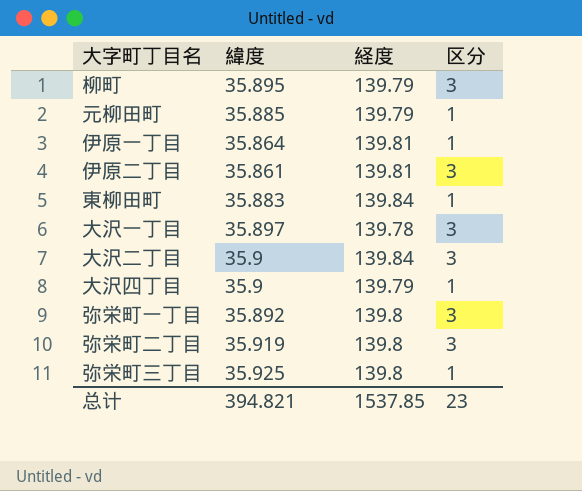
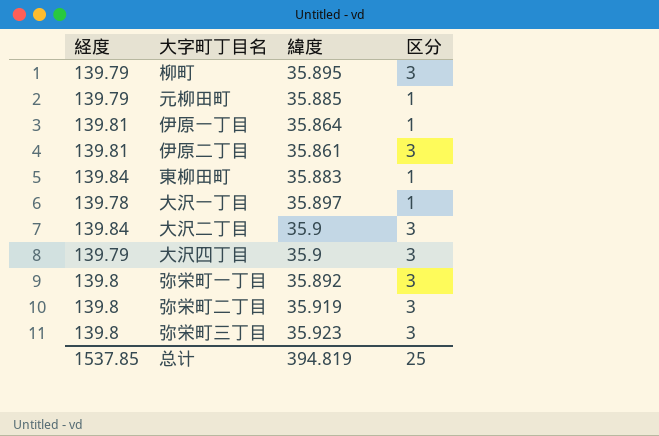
column 経度 | position: 3 -> 1
大沢一丁目 | 区分: 3 -> 1
大沢四丁目 | 区分: 1 -> 3
弥栄町三丁目 | 緯度: 35.925 -> 35.923
弥栄町三丁目 | 区分: 1 -> 3
总计 | 緯度: 394.821 -> 394.819
总计 | 区分: 23 -> 25

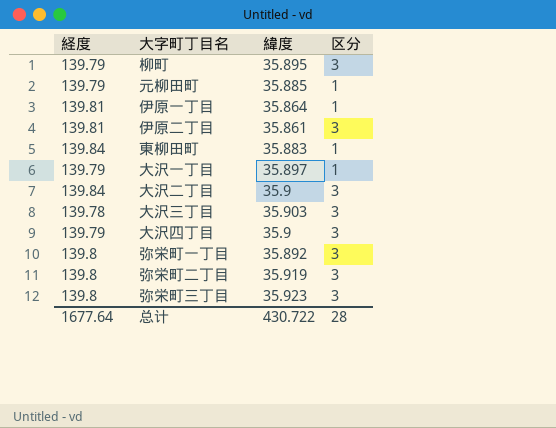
大沢一丁目 | 経度: 139.78 -> 139.79
row 大沢三丁目: none -> 139.78 | 35.903 | 3
总计 | 経度: 1537.85 -> 1677.64
总计 | 緯度: 394.819 -> 430.722
总计 | 区分: 25 -> 28

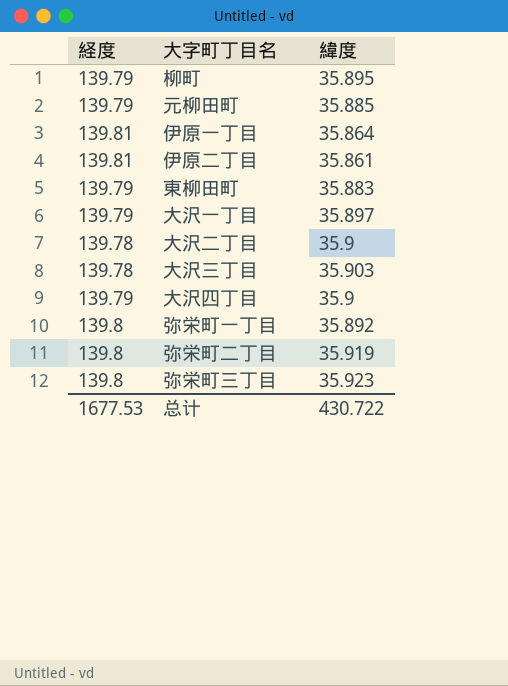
column 区分 | position: 4 -> none
東柳田町 | 経度: 139.84 -> 139.79
大沢二丁目 | 経度: 139.84 -> 139.78
总计 | 経度: 1677.64 -> 1677.53

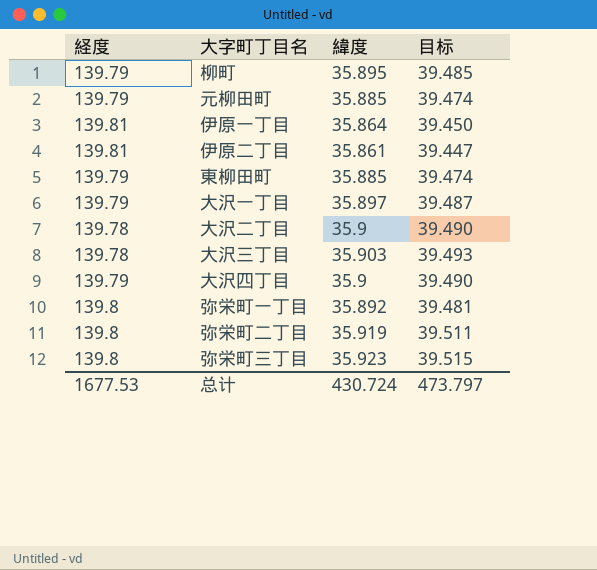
column 目标 | formula: none -> [緯度] * 1.1
東柳田町 | 緯度: 35.883 -> 35.885
总计 | 緯度: 430.722 -> 430.724

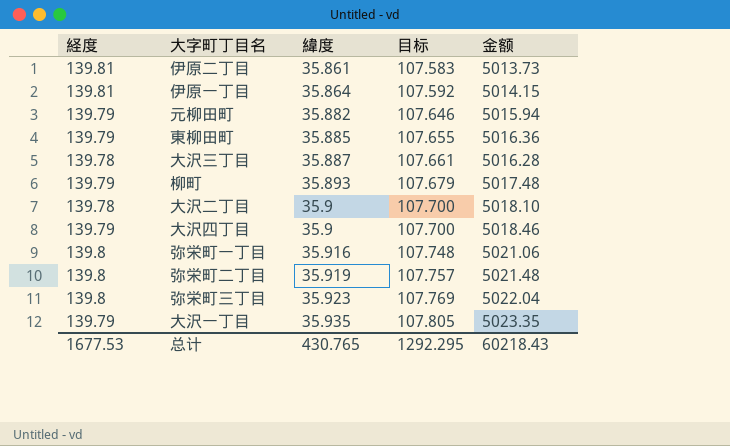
row order: none -> 緯度 ascending
column 目标 | formula: [緯度] * 1.1 -> [緯度] * 3
column 金额 | formula: none -> [経度] * [緯度]
元柳田町 | 緯度: 35.885 -> 35.882
大沢三丁目 | 緯度: 35.903 -> 35.887
柳町 | 緯度: 35.895 -> 35.893
弥栄町一丁目 | 緯度: 35.892 -> 35.916
大沢一丁目 | 緯度: 35.897 -> 35.935
总计 | 緯度: 430.724 -> 430.765
总计 | 目标: 473.797 -> 1292.295

